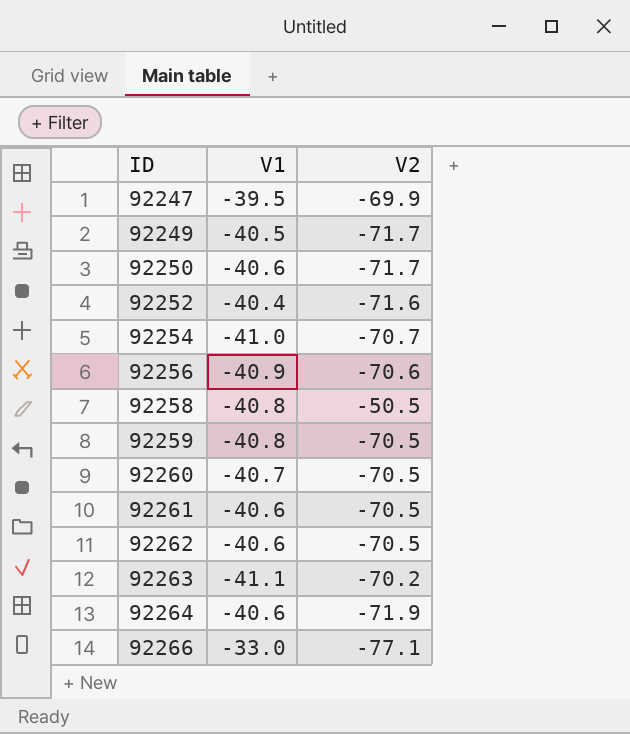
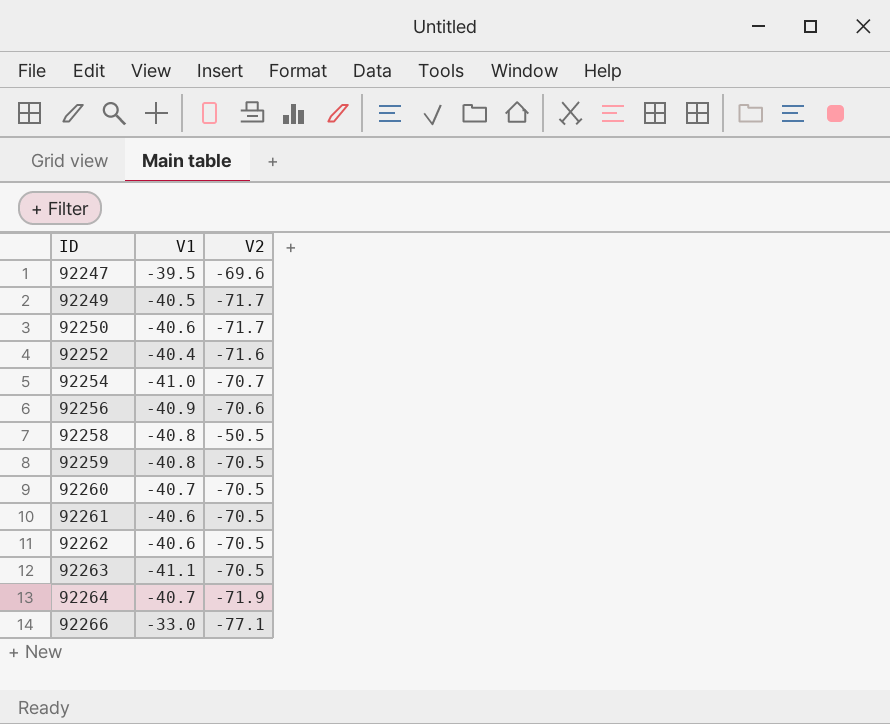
92247 | V2: -69.9 -> -69.6
92263 | V2: -70.2 -> -70.5
92264 | V1: -40.6 -> -40.7

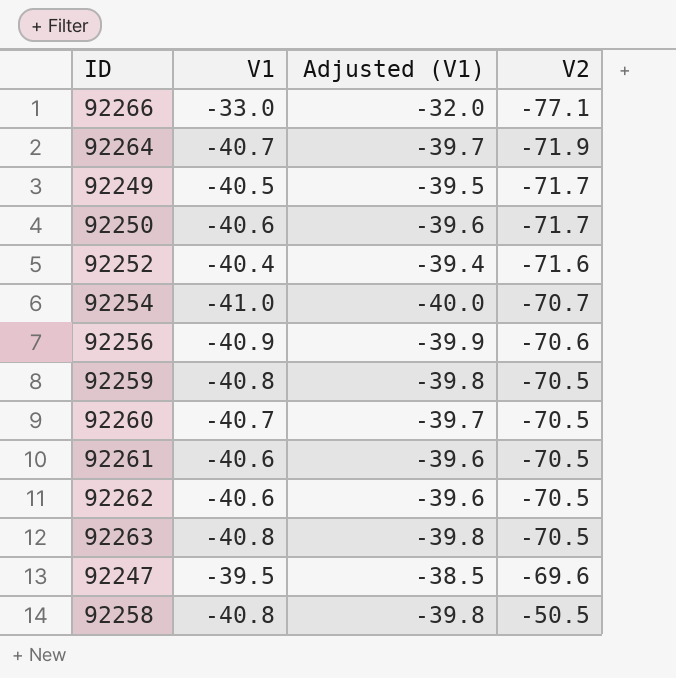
row order: ID ascending -> V2 ascending
column Adjusted (V1) | formula: none -> [V1] + 1
92263 | V1: -41.1 -> -40.8

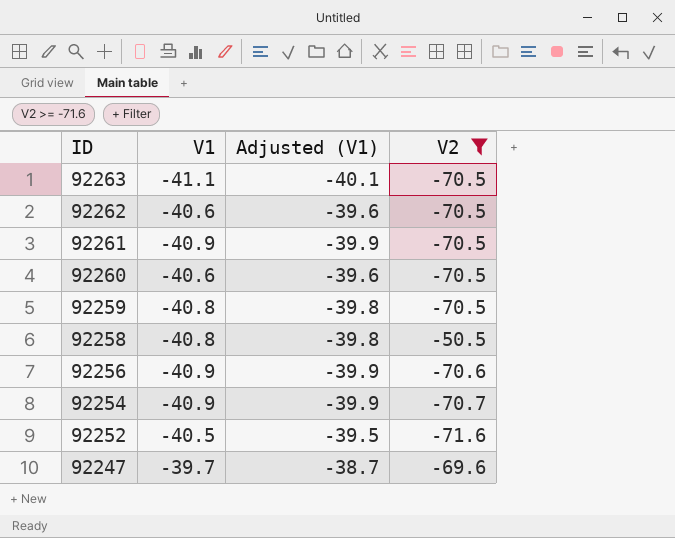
filter: none -> V2 >= -71.6
row order: V2 ascending -> ID descending
92263 | V1: -40.8 -> -41.1
92263 | Adjusted (V1): -39.8 -> -40.1
92261 | V1: -40.6 -> -40.9
92261 | Adjusted (V1): -39.6 -> -39.9
92260 | V1: -40.7 -> -40.6
92260 | Adjusted (V1): -39.7 -> -39.6
92254 | V1: -41.0 -> -40.9
92254 | Adjusted (V1): -40.0 -> -39.9
92252 | V1: -40.4 -> -40.5
92252 | Adjusted (V1): -39.4 -> -39.5
92247 | V1: -39.5 -> -39.7
92247 | Adjusted (V1): -38.5 -> -38.7

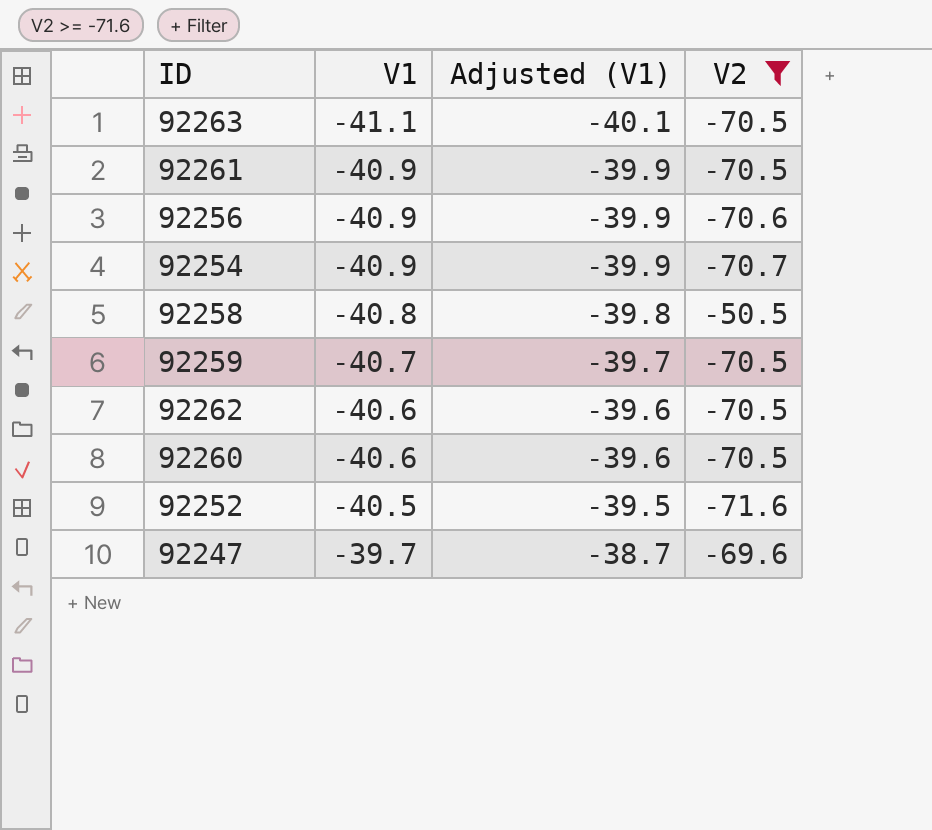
row order: ID descending -> V1 ascending
92259 | V1: -40.8 -> -40.7
92259 | Adjusted (V1): -39.8 -> -39.7

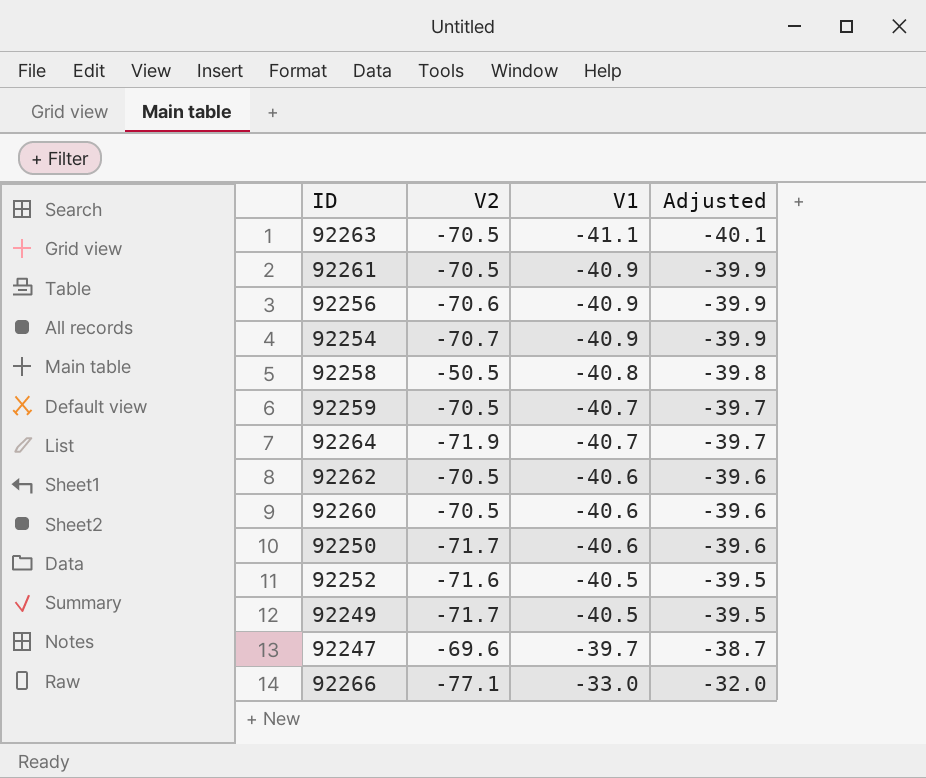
filter: V2 >= -71.6 -> none
column V2 | position: 4 -> 2
column name: Adjusted (V1) -> Adjusted

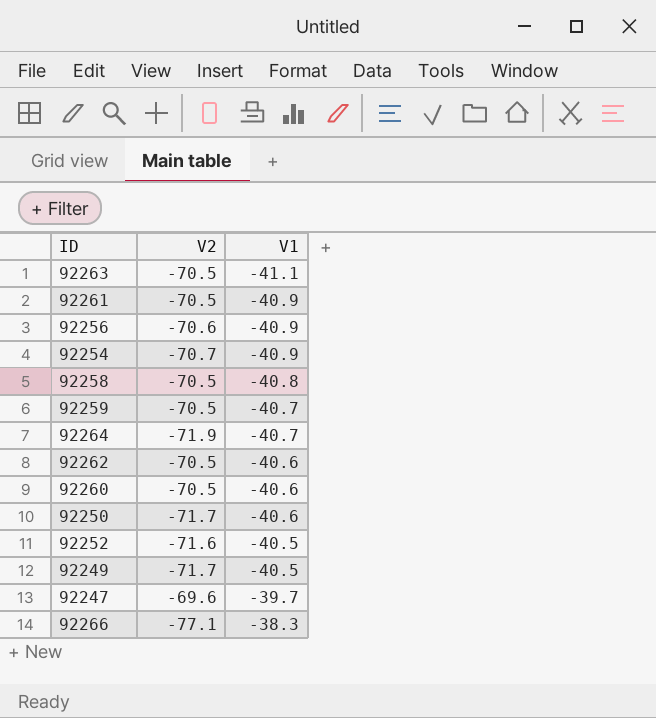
column Adjusted | formula: [V1] + 1 -> none
92258 | V2: -50.5 -> -70.5
92266 | V1: -33.0 -> -38.3

